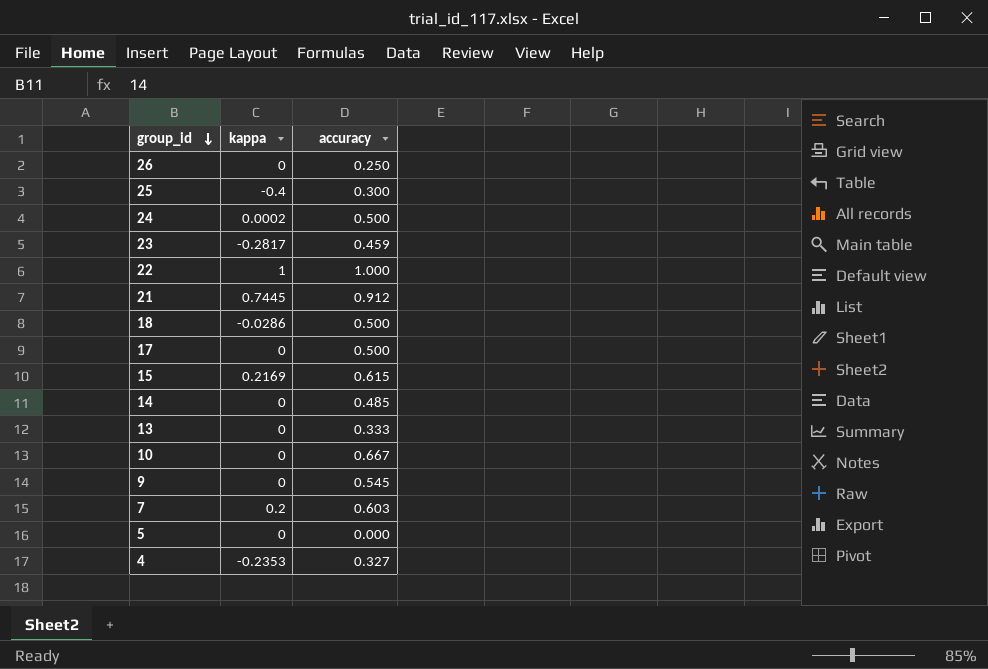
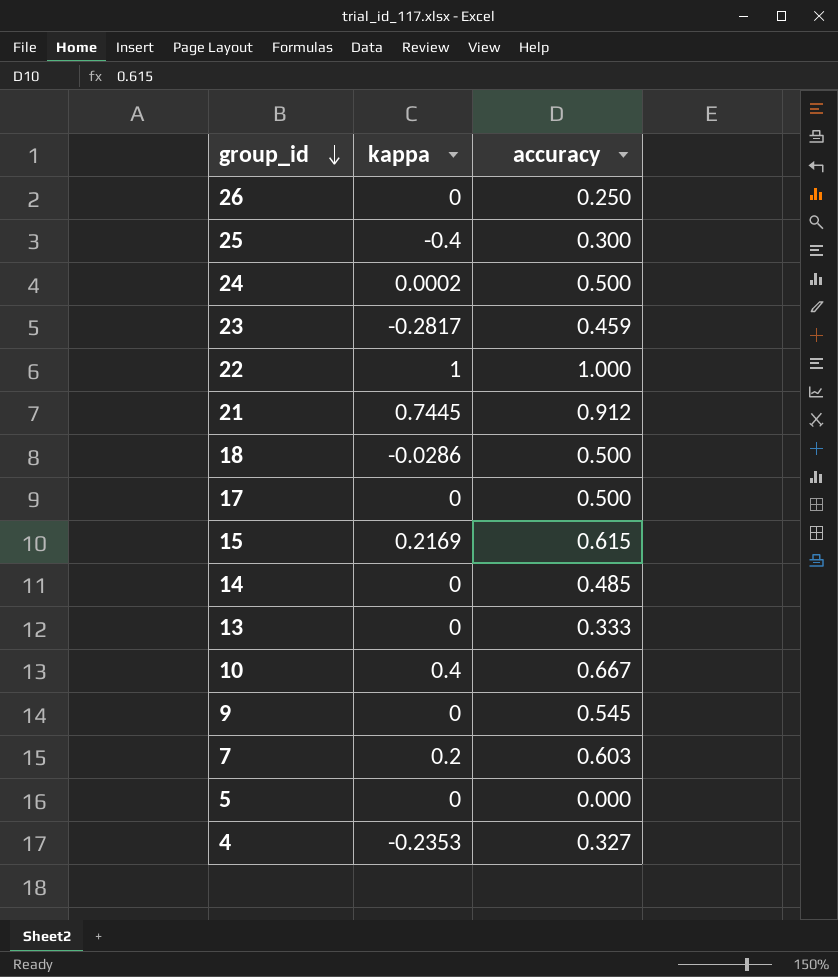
10 | kappa: 0 -> 0.4

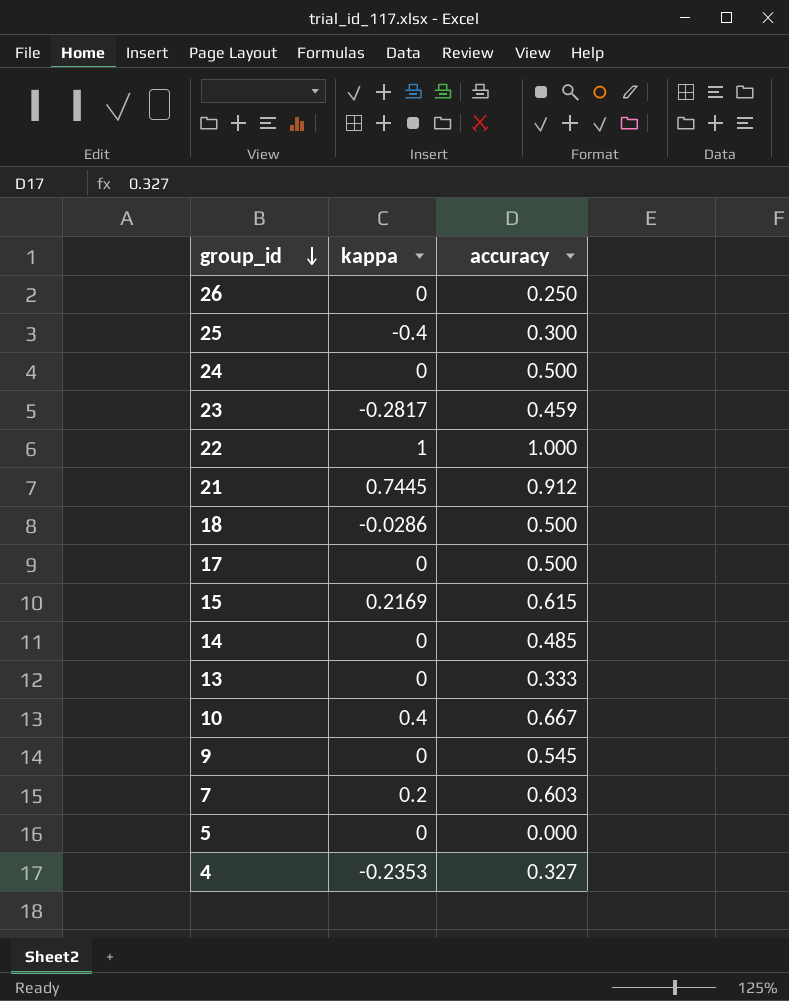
24 | kappa: 0.0002 -> 0

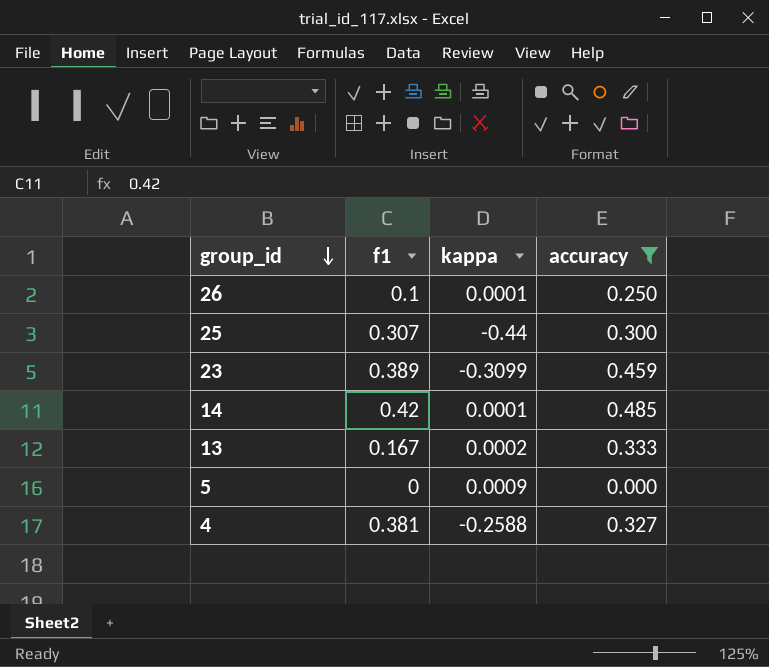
filter: none -> accuracy <= 0.485
column f1 | position: none -> 2
26 | kappa: 0 -> 0.0001
25 | kappa: -0.4 -> -0.44
23 | kappa: -0.2817 -> -0.3099
14 | kappa: 0 -> 0.0001
13 | kappa: 0 -> 0.0002
5 | kappa: 0 -> 0.0009
4 | kappa: -0.2353 -> -0.2588

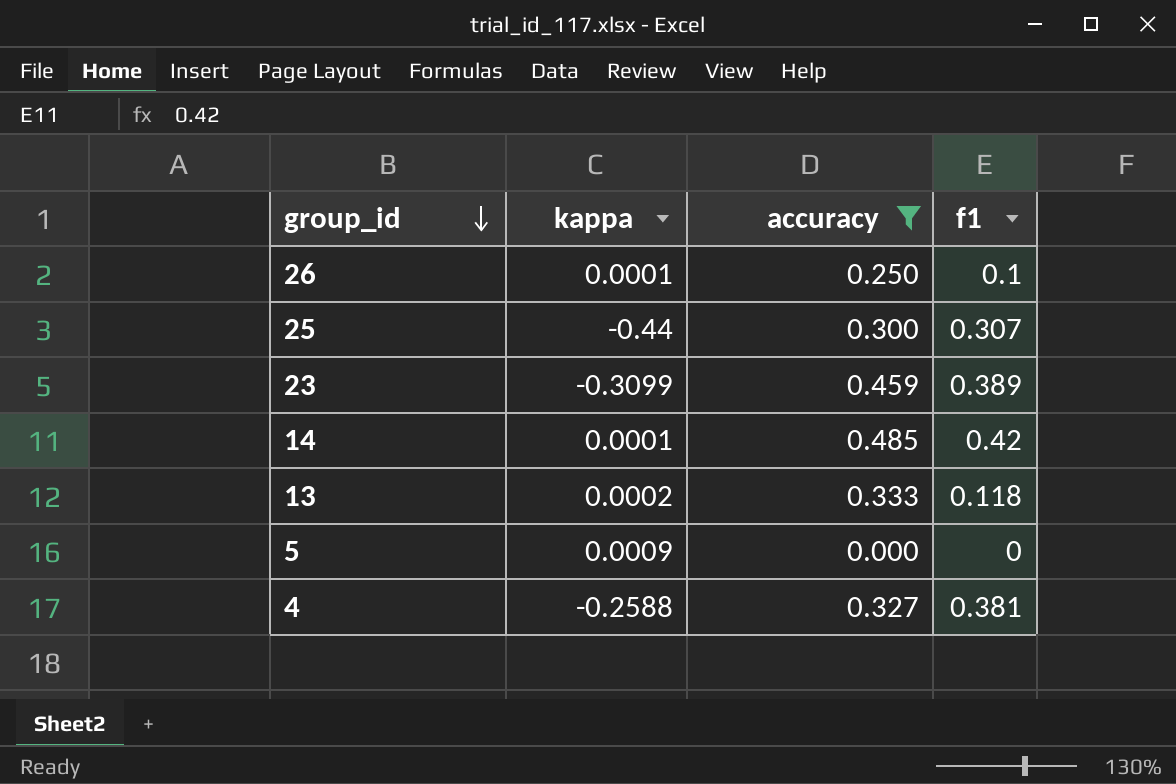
column f1 | position: 2 -> 4
13 | f1: 0.167 -> 0.118

